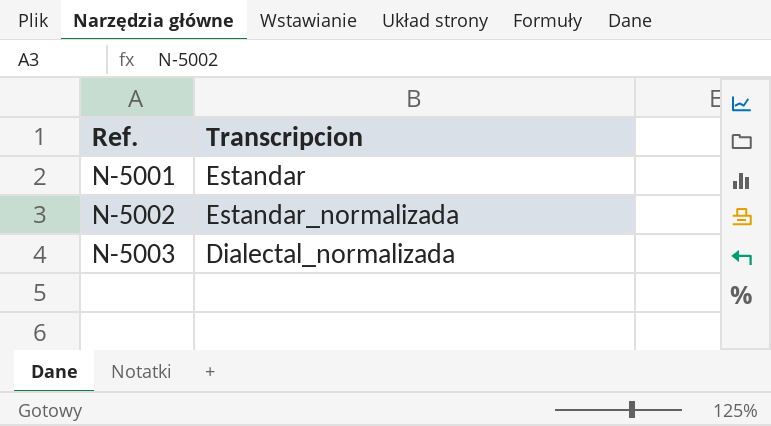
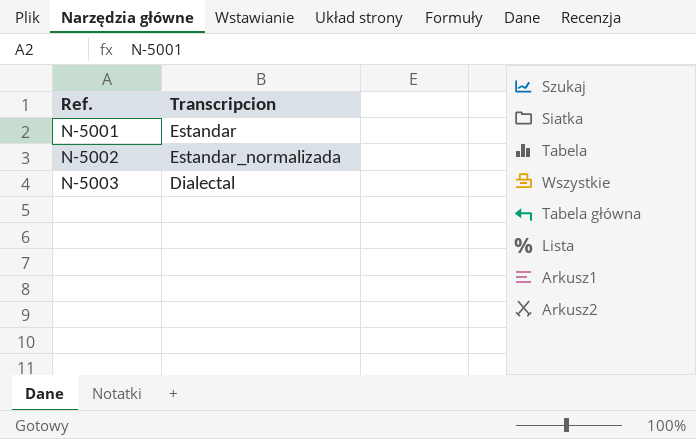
N-5003 | Transcripcion: Dialectal_normalizada -> Dialectal

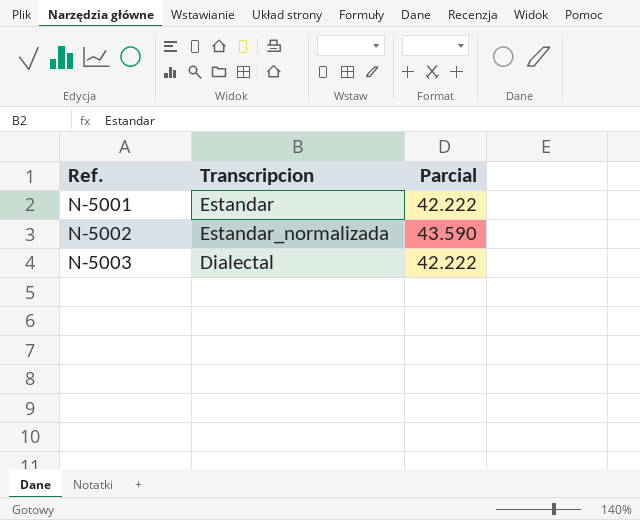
column Parcial | position: none -> 3

